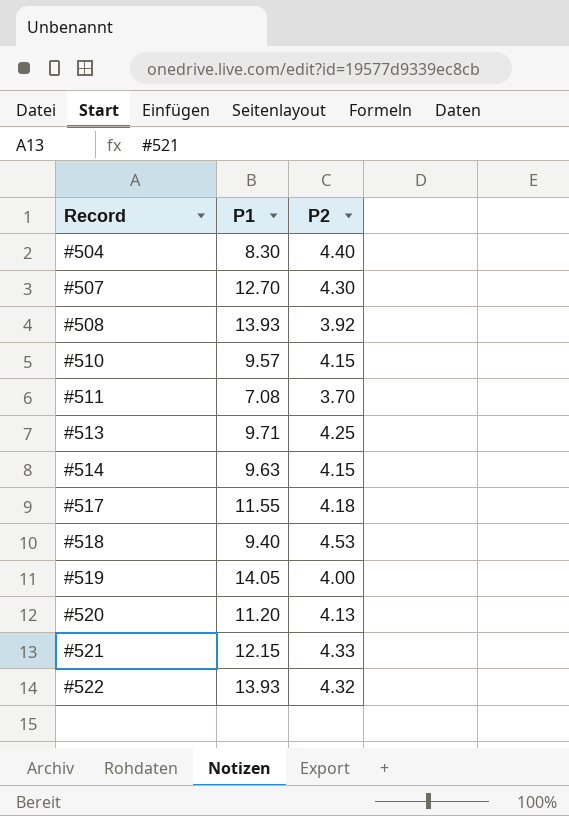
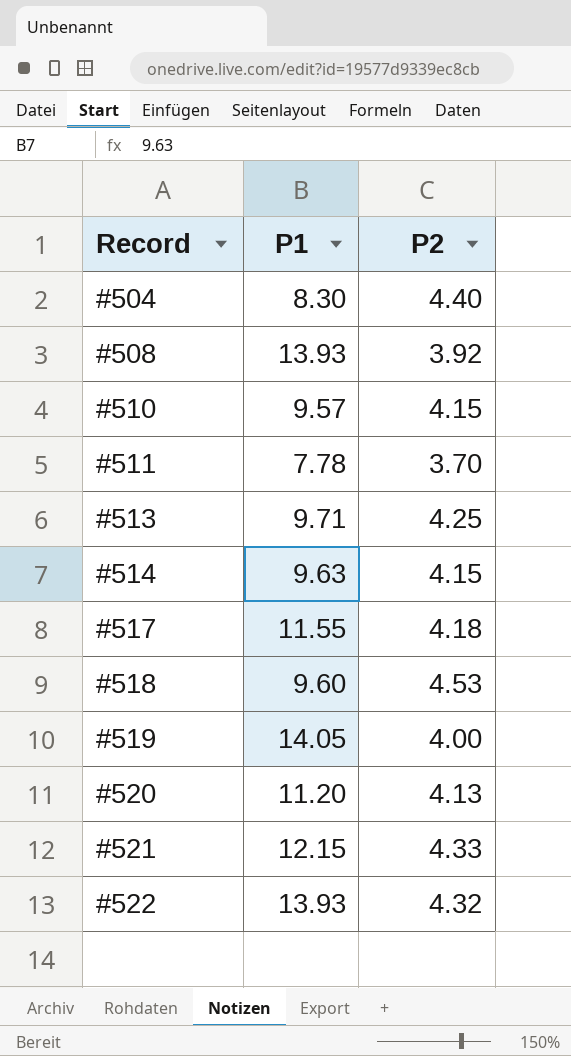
row #507: 12.70 | 4.30 -> none
#511 | P1: 7.08 -> 7.78
#518 | P1: 9.40 -> 9.60

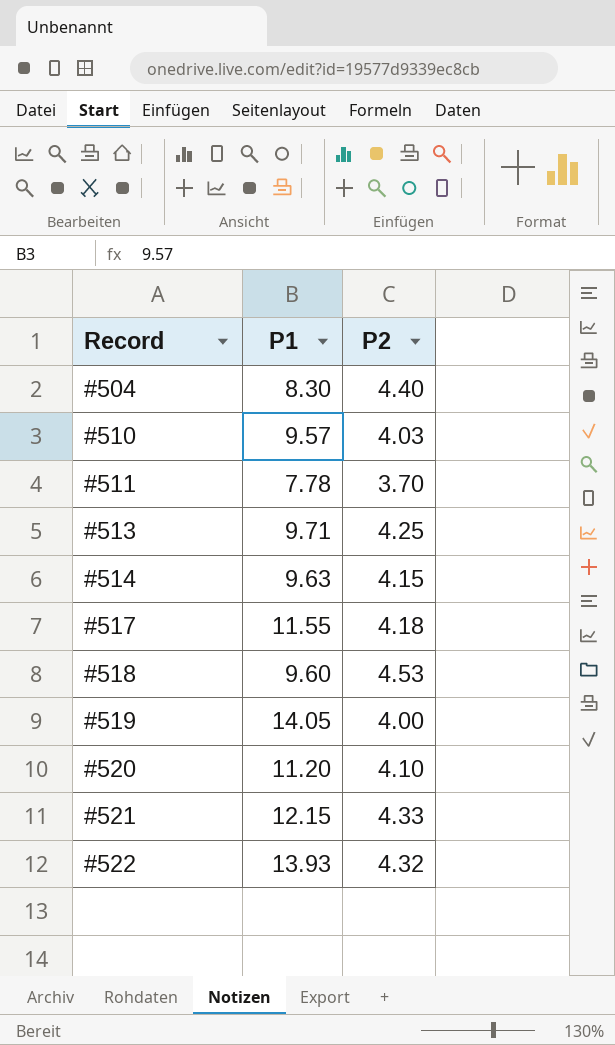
row #508: 13.93 | 3.92 -> none
#510 | P2: 4.15 -> 4.03
#520 | P2: 4.13 -> 4.10

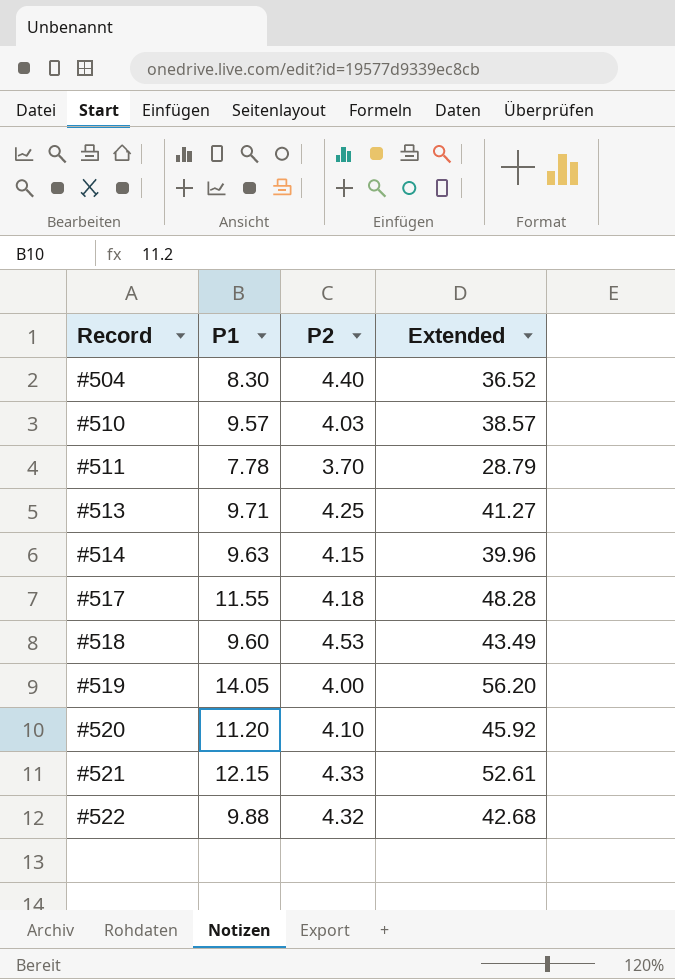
column Extended | formula: none -> [P1] * [P2]
#522 | P1: 13.93 -> 9.88

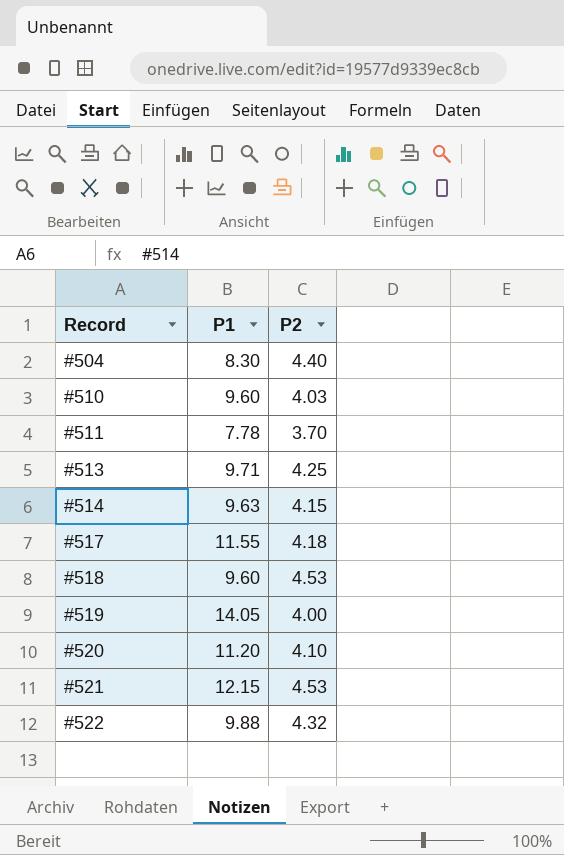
column Extended | formula: [P1] * [P2] -> none
#510 | P1: 9.57 -> 9.60
#521 | P2: 4.33 -> 4.53

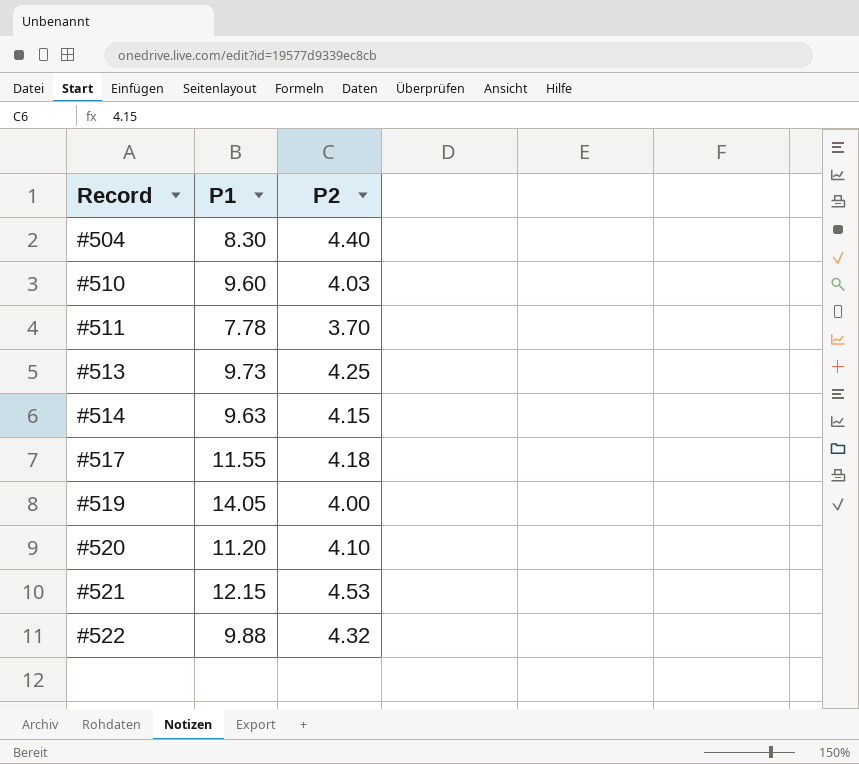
row #518: 9.60 | 4.53 -> none
#513 | P1: 9.71 -> 9.73

